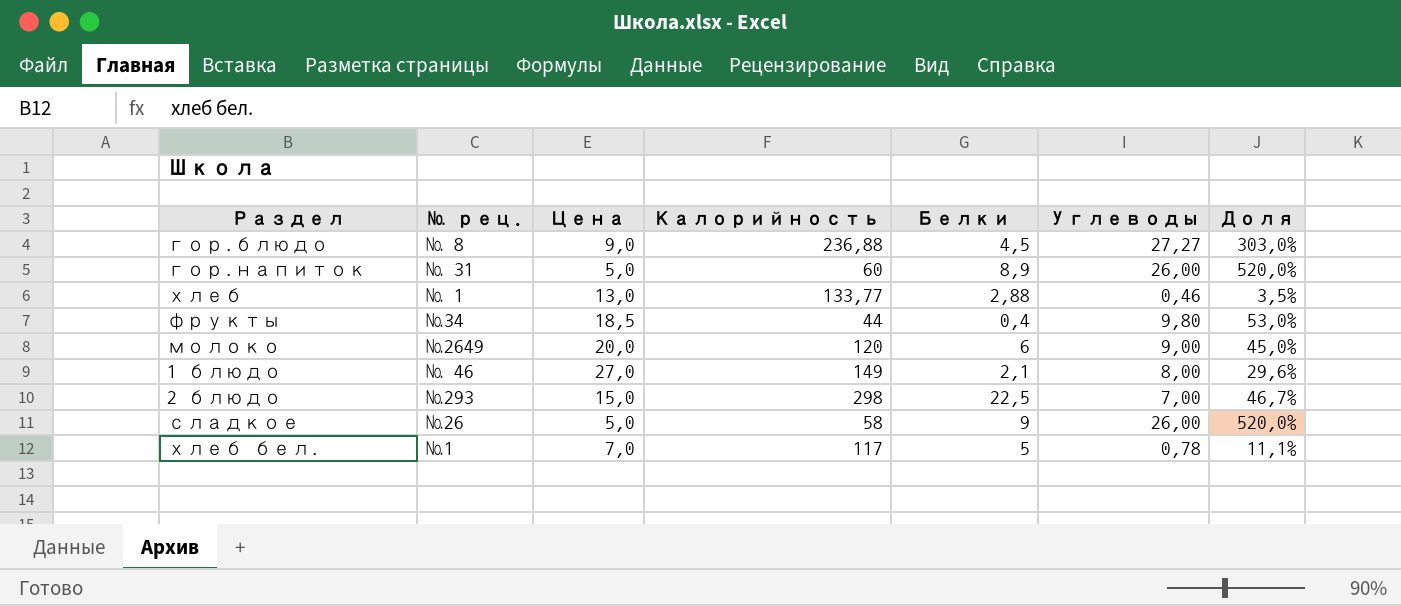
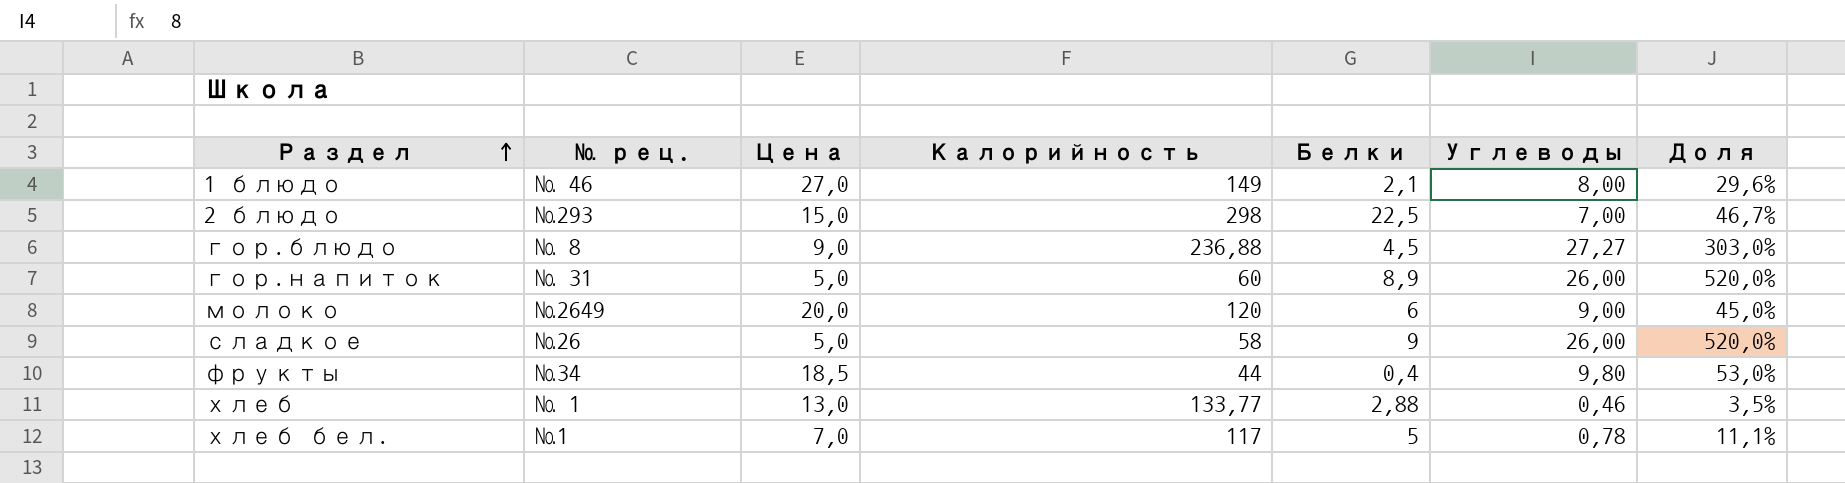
row order: none -> Раздел ascending

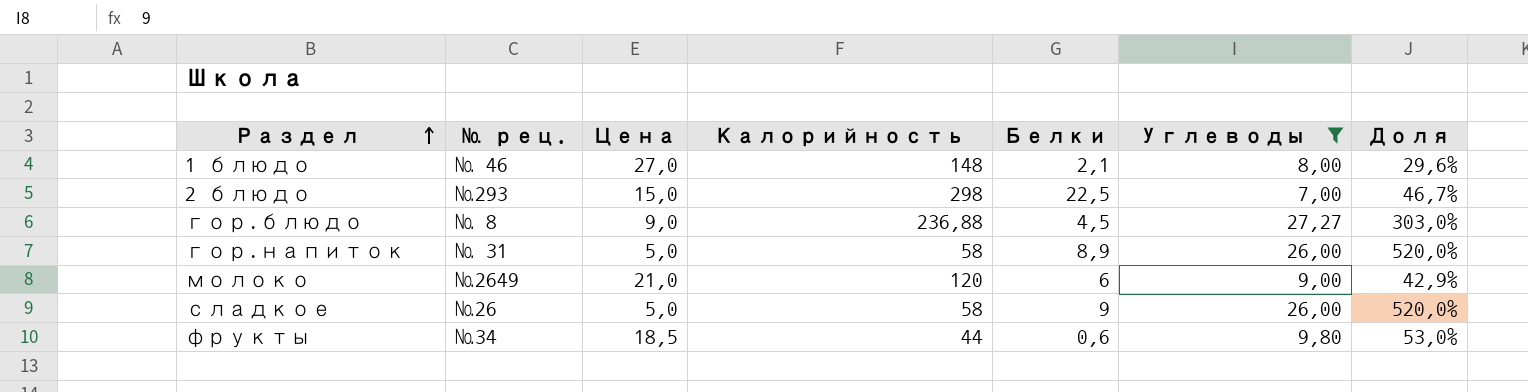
filter: none -> Углеводы >= 7,00
1 блюдо | Калорийность: 149 -> 148
гор.напиток | Калорийность: 60 -> 58
молоко | Цена: 20,0 -> 21,0
молоко | Доля: 45,0% -> 42,9%
фрукты | Белки: 0,4 -> 0,6

